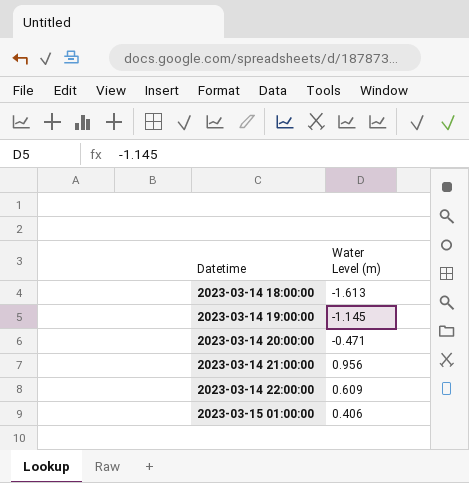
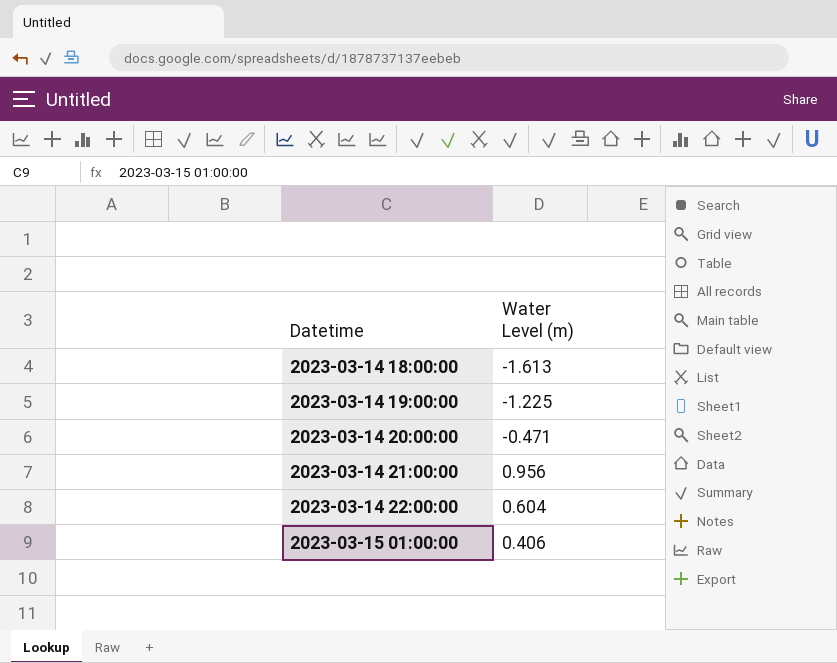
2023-03-14 19:00:00 | Water Level (m): -1.145 -> -1.225
2023-03-14 22:00:00 | Water Level (m): 0.609 -> 0.604

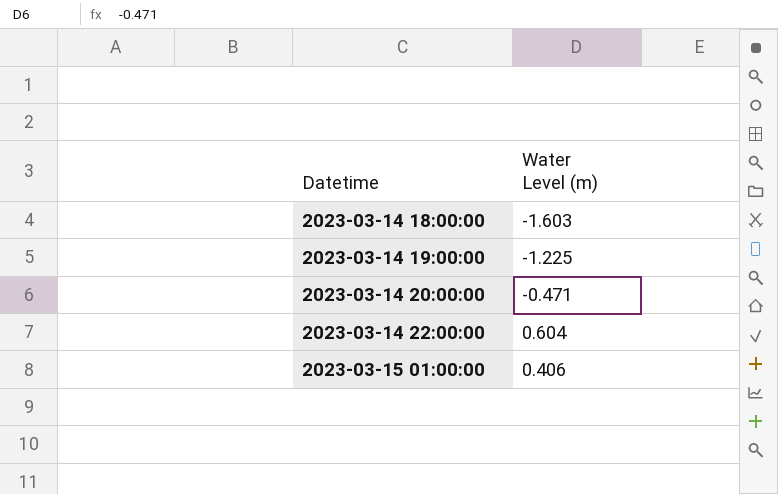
row 2023-03-14 21:00:00: 0.956 -> none
2023-03-14 18:00:00 | Water Level (m): -1.613 -> -1.603

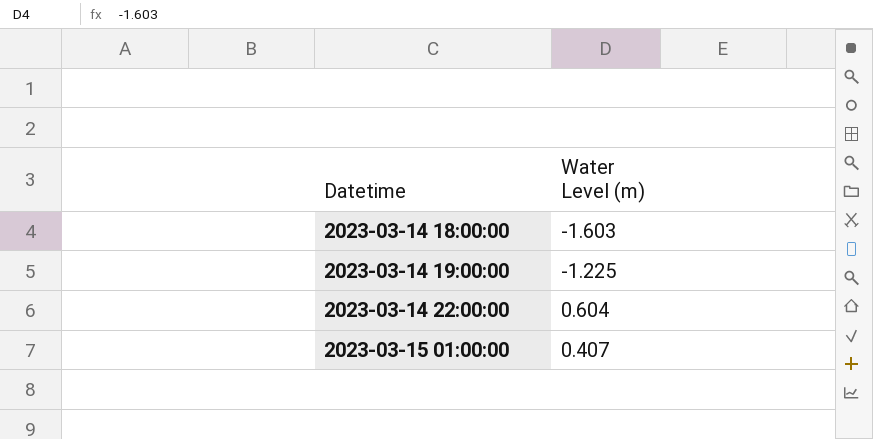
row 2023-03-14 20:00:00: -0.471 -> none
2023-03-15 01:00:00 | Water Level (m): 0.406 -> 0.407

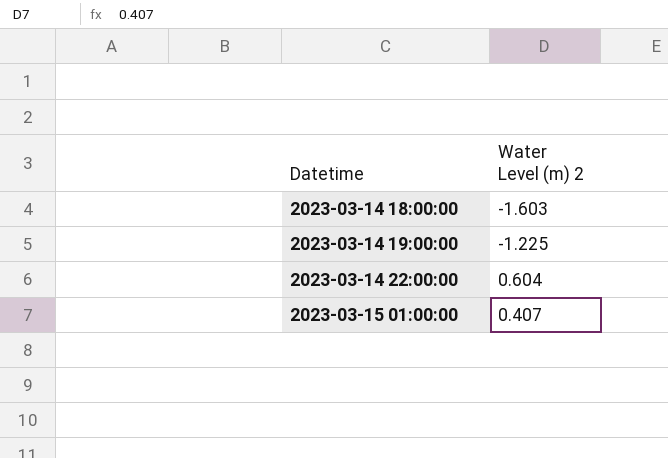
column name: Water Level (m) -> Water Level (m) 2

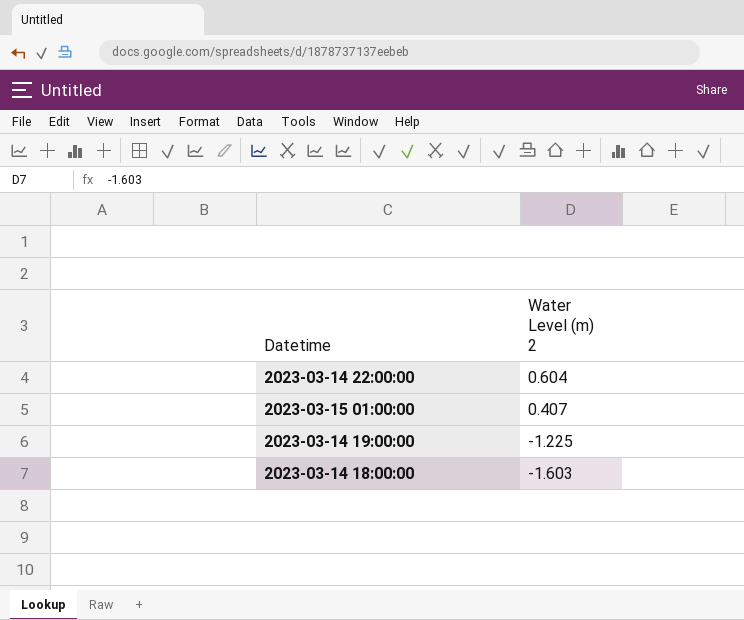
row order: Datetime ascending -> Water Level (m) 2 descending

